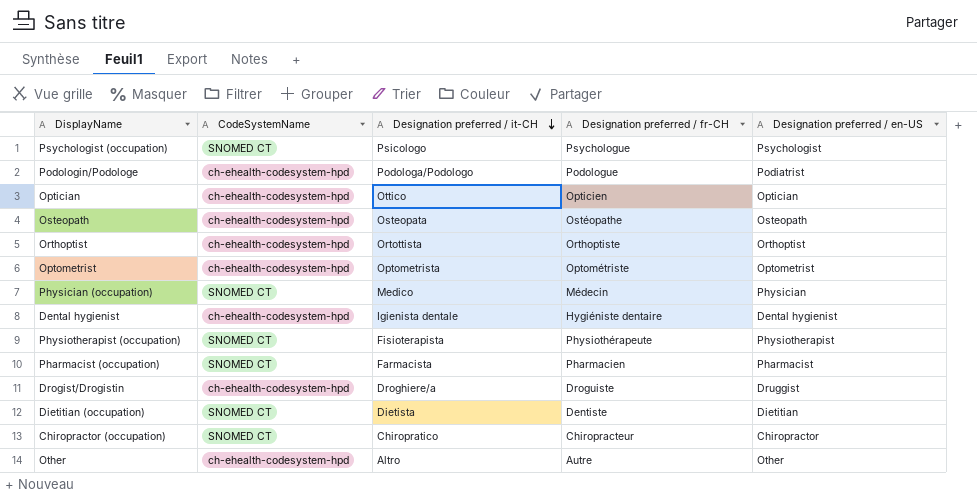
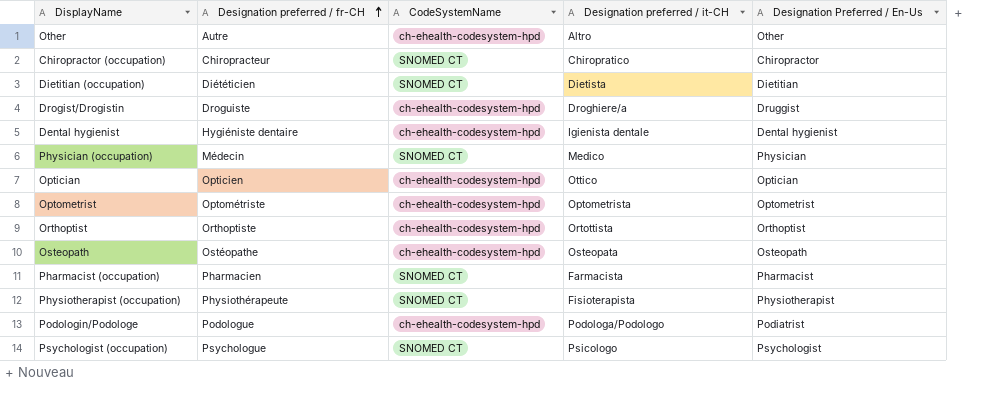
row order: Designation preferred / it-CH descending -> Designation preferred / fr-CH ascending
column Designation preferred / fr-CH | position: 4 -> 2
column name: Designation preferred / en-US -> Designation Preferred / En-Us
Dietitian (occupation) | Designation preferred / fr-CH: Dentiste -> Diététicien

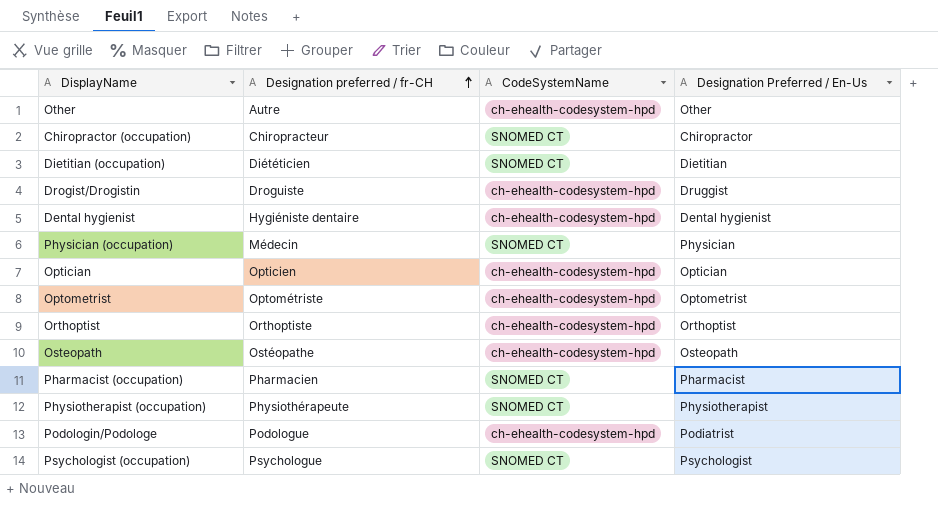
column Designation preferred / it-CH | position: 4 -> none

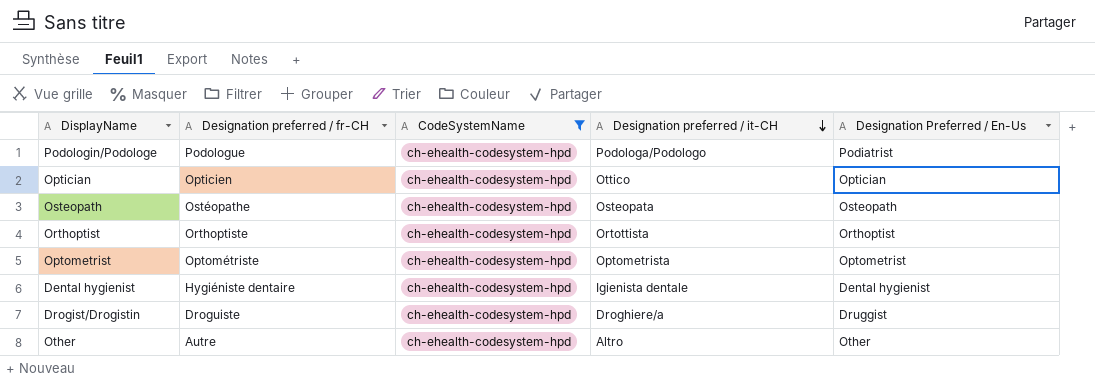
filter: none -> CodeSystemName = ch-ehealth-codesystem-hpd
row order: Designation preferred / fr-CH ascending -> Designation preferred / it-CH descending
column Designation preferred / it-CH | position: none -> 4

